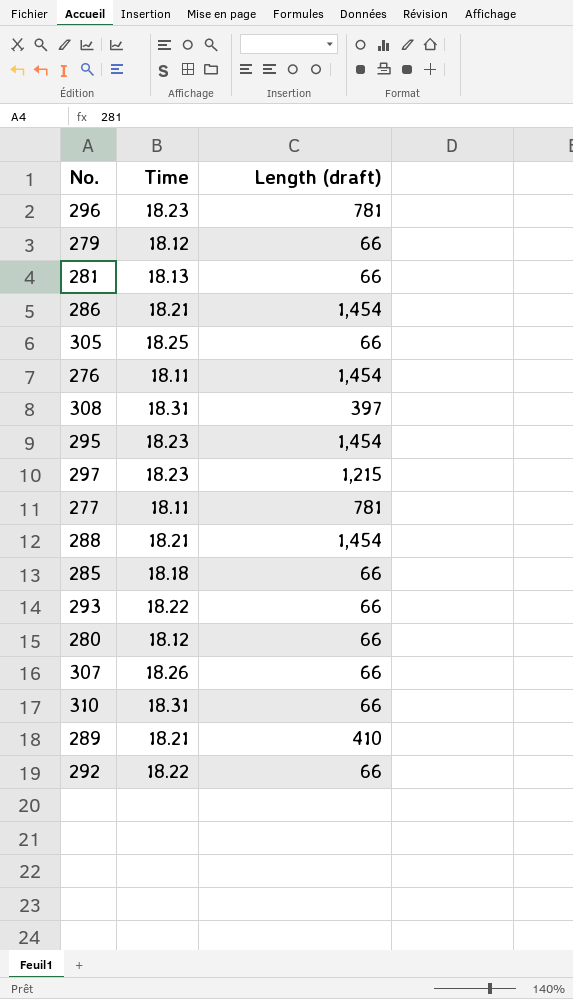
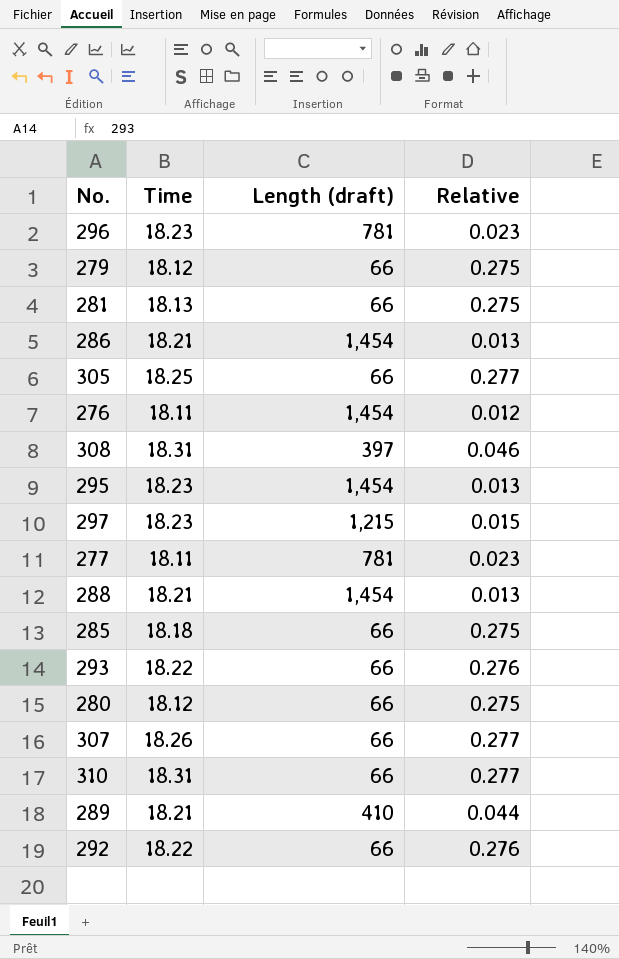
column Relative | formula: none -> [Time] / [Length (draft)]

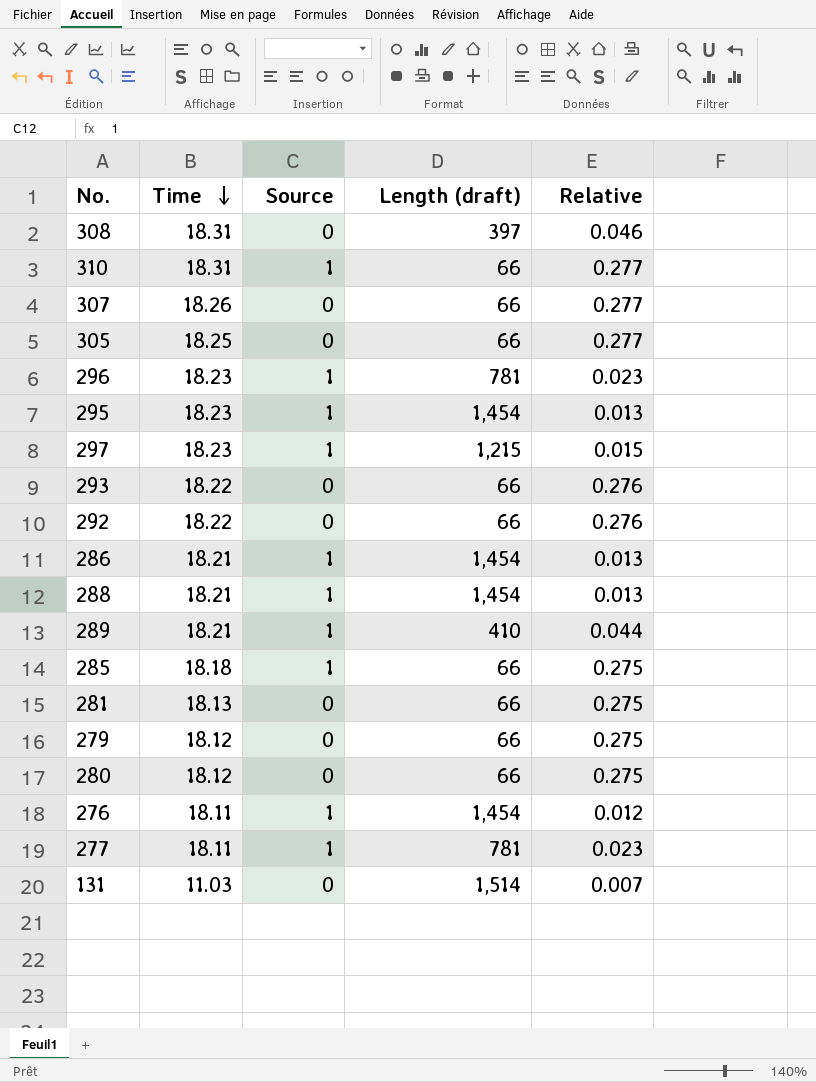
row order: none -> Time descending
column Source | position: none -> 3
row 131: none -> 11.03 | 0 | 1,514 | 0.007

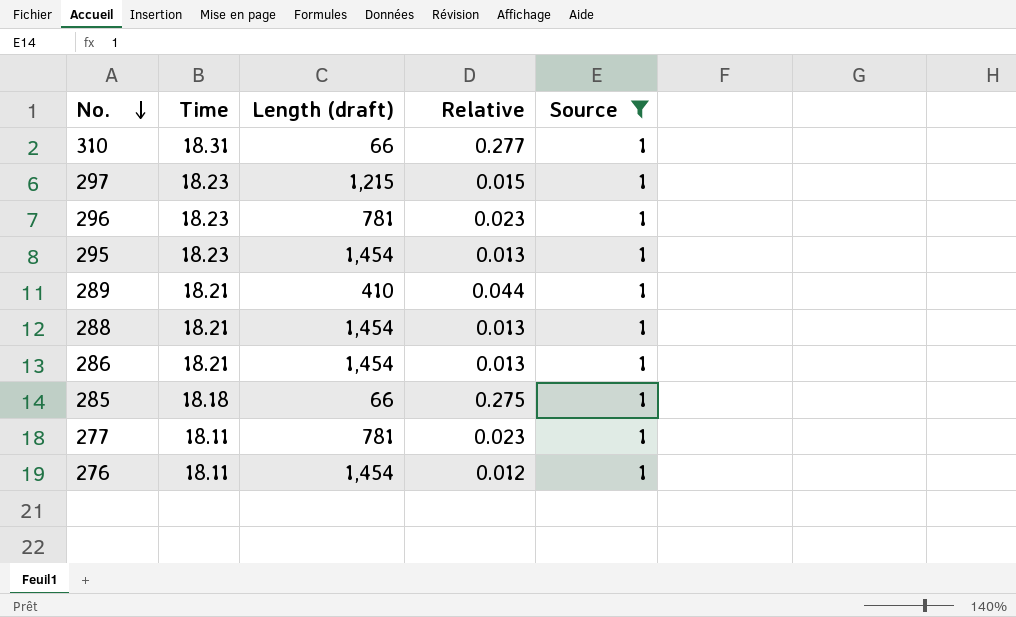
filter: none -> Source = 1
row order: Time descending -> No. descending
column Source | position: 3 -> 5

